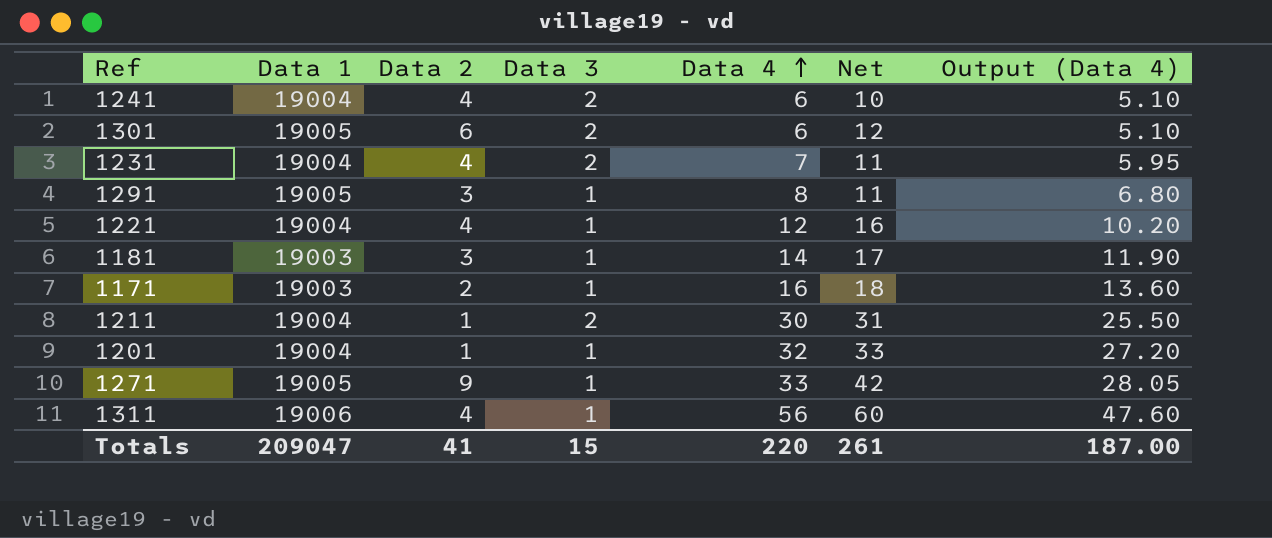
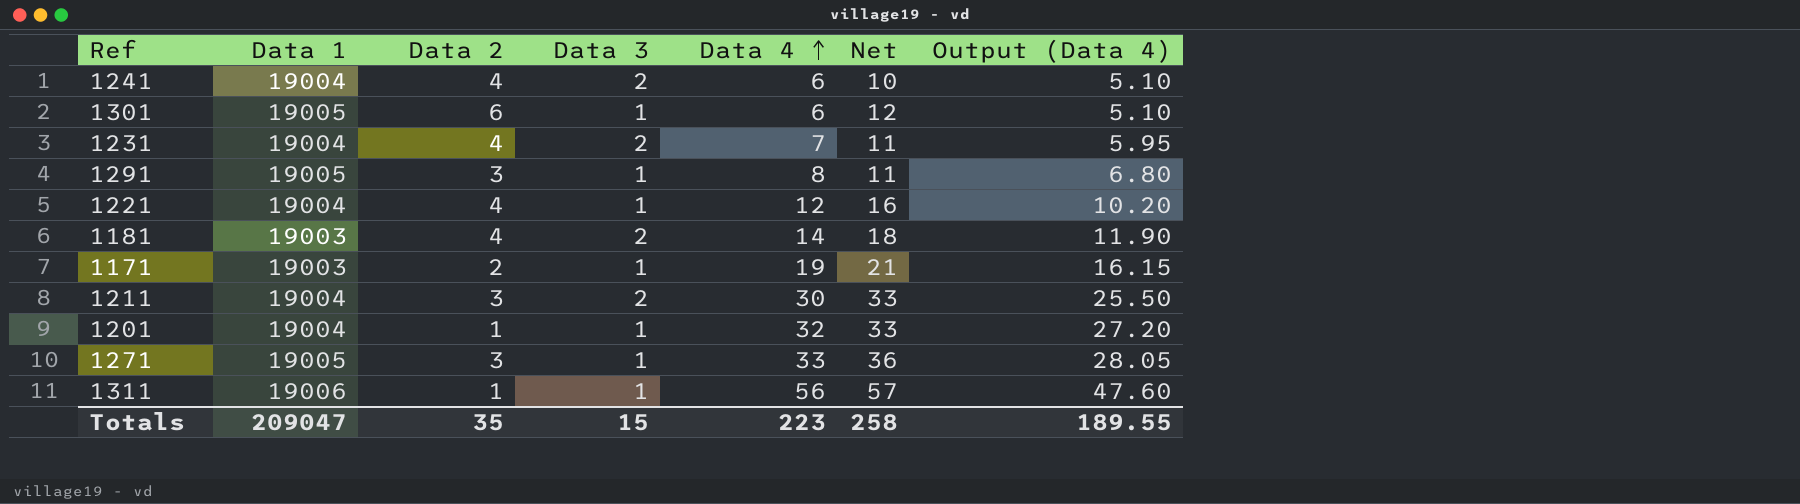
1301 | Data 3: 2 -> 1
1181 | Data 2: 3 -> 4
1181 | Data 3: 1 -> 2
1181 | Net: 17 -> 18
1171 | Data 4: 16 -> 19
1171 | Net: 18 -> 21
1171 | Output (Data 4): 13.60 -> 16.15
1211 | Data 2: 1 -> 3
1211 | Net: 31 -> 33
1271 | Data 2: 9 -> 3
1271 | Net: 42 -> 36
1311 | Data 2: 4 -> 1
1311 | Net: 60 -> 57
Totals | Data 2: 41 -> 35
Totals | Data 4: 220 -> 223
Totals | Net: 261 -> 258
Totals | Output (Data 4): 187.00 -> 189.55

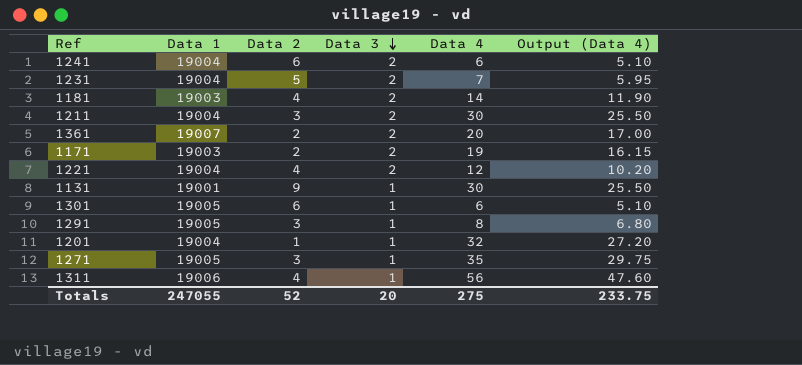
row order: Data 4 ascending -> Data 3 descending
column Net | formula: [Data 2] + [Data 4] -> none
1241 | Data 2: 4 -> 6
1231 | Data 2: 4 -> 5
row 1361: none -> 19007 | 2 | 2 | 20 | 17.00
1171 | Data 3: 1 -> 2
1221 | Data 3: 1 -> 2
row 1131: none -> 19001 | 9 | 1 | 30 | 25.50
1271 | Data 4: 33 -> 35
1271 | Output (Data 4): 28.05 -> 29.75
1311 | Data 2: 1 -> 4
Totals | Data 1: 209047 -> 247055
Totals | Data 2: 35 -> 52
Totals | Data 3: 15 -> 20
Totals | Data 4: 223 -> 275
Totals | Output (Data 4): 189.55 -> 233.75

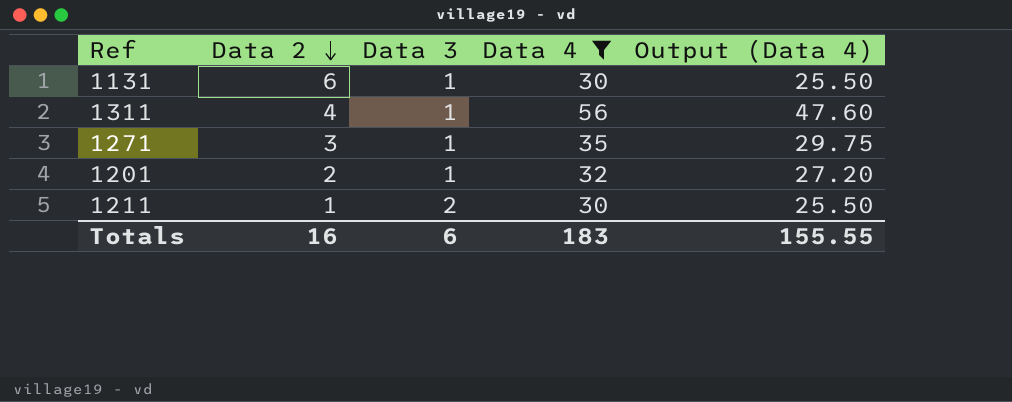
filter: none -> Data 4 >= 30
row order: Data 3 descending -> Data 2 descending
column Data 1 | position: 2 -> none
1131 | Data 2: 9 -> 6
1201 | Data 2: 1 -> 2
1211 | Data 2: 3 -> 1
Totals | Data 2: 52 -> 16
Totals | Data 3: 20 -> 6
Totals | Data 4: 275 -> 183
Totals | Output (Data 4): 233.75 -> 155.55

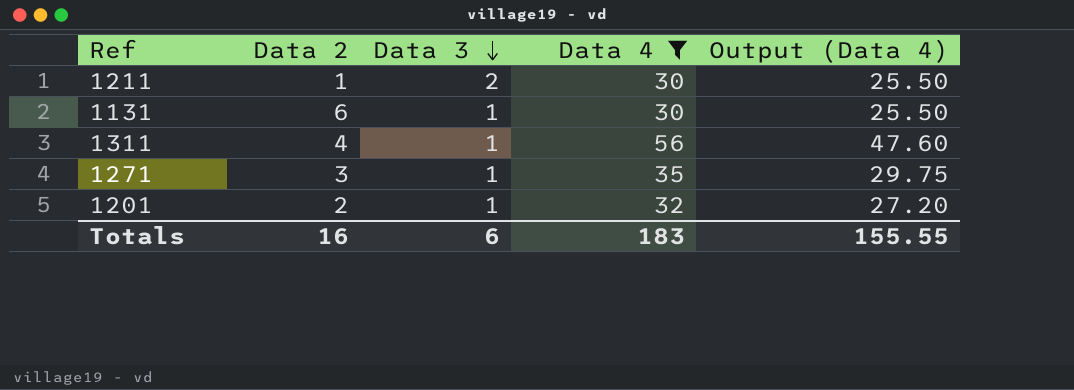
row order: Data 2 descending -> Data 3 descending

